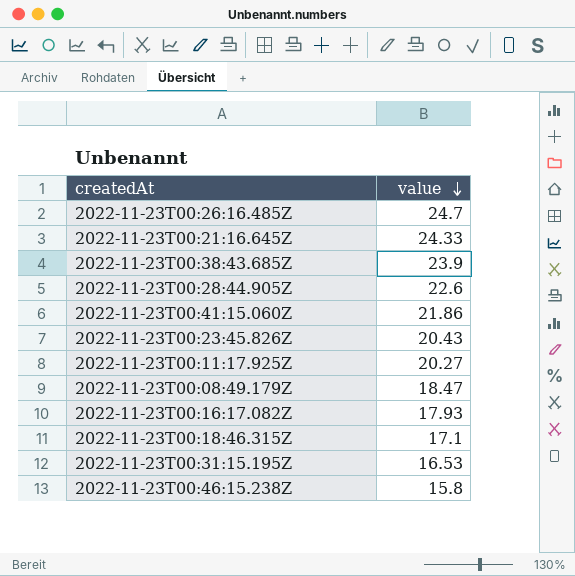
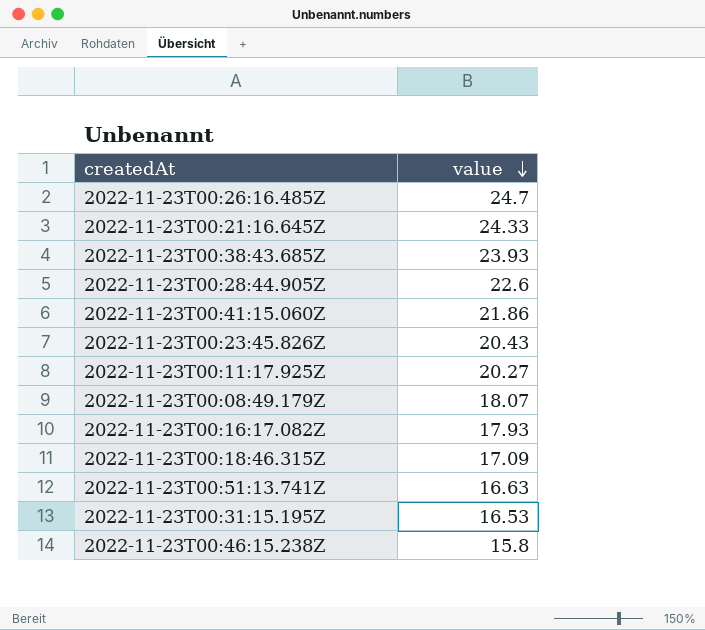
2022-11-23T00:38:43.685Z | value: 23.9 -> 23.93
2022-11-23T00:08:49.179Z | value: 18.47 -> 18.07
2022-11-23T00:18:46.315Z | value: 17.1 -> 17.09
row 2022-11-23T00:51:13.741Z: none -> 16.63

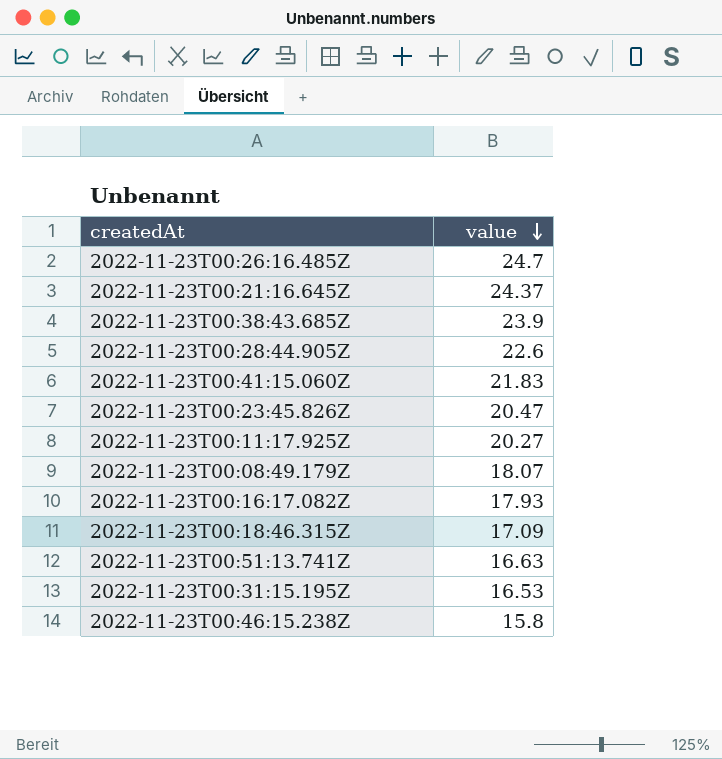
2022-11-23T00:21:16.645Z | value: 24.33 -> 24.37
2022-11-23T00:38:43.685Z | value: 23.93 -> 23.9
2022-11-23T00:41:15.060Z | value: 21.86 -> 21.83
2022-11-23T00:23:45.826Z | value: 20.43 -> 20.47

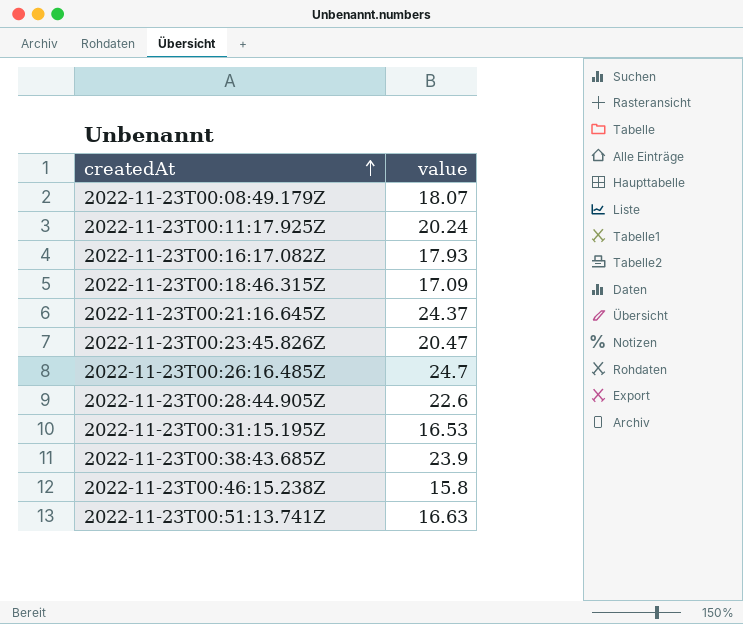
row order: value descending -> createdAt ascending
row 2022-11-23T00:41:15.060Z: 21.83 -> none
2022-11-23T00:11:17.925Z | value: 20.27 -> 20.24

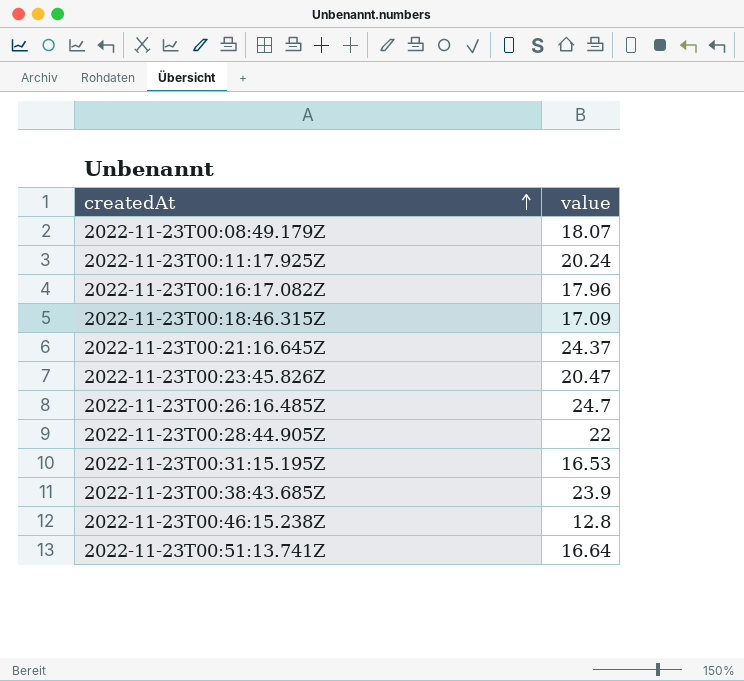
2022-11-23T00:16:17.082Z | value: 17.93 -> 17.96
2022-11-23T00:28:44.905Z | value: 22.6 -> 22
2022-11-23T00:46:15.238Z | value: 15.8 -> 12.8
2022-11-23T00:51:13.741Z | value: 16.63 -> 16.64

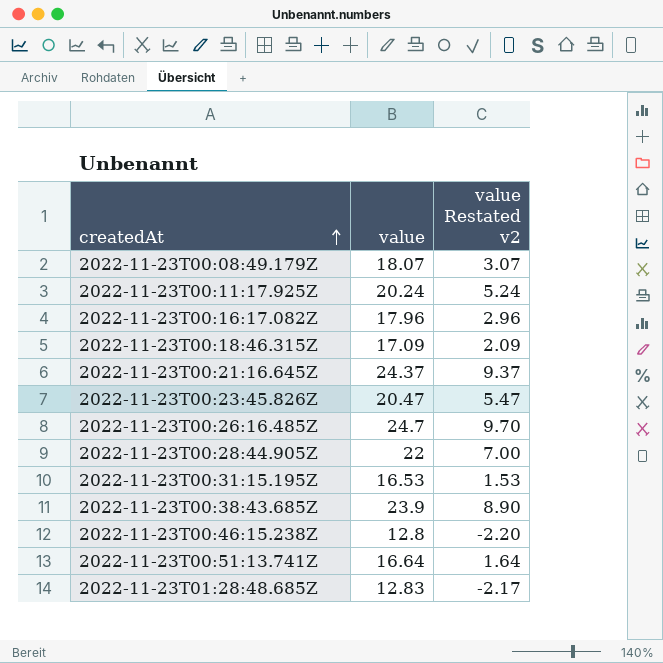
column value Restated v2 | formula: none -> [value] - 15
row 2022-11-23T01:28:48.685Z: none -> 12.83 | -2.17

